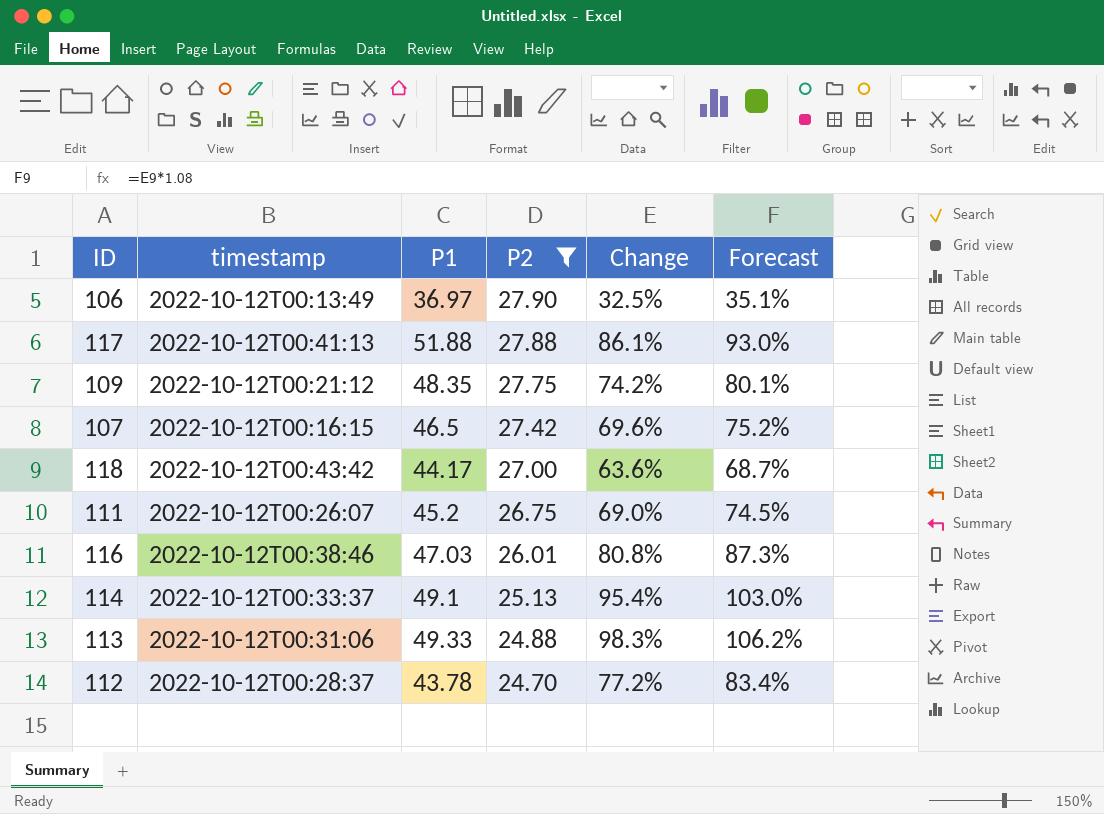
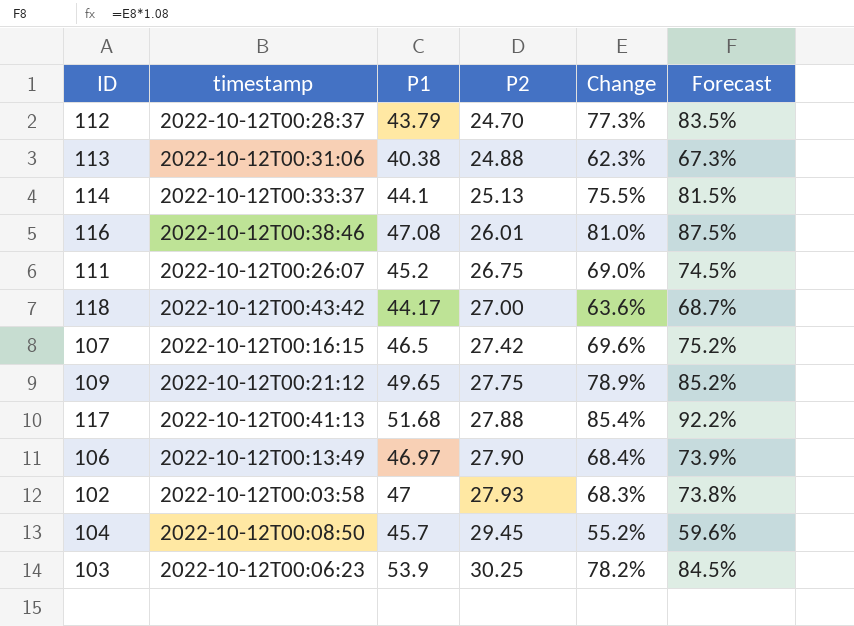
filter: P2 <= 27.90 -> none
row order: P2 descending -> P2 ascending
112 | P1: 43.78 -> 43.79
112 | Change: 77.2% -> 77.3%
112 | Forecast: 83.4% -> 83.5%
113 | P1: 49.33 -> 40.38
113 | Change: 98.3% -> 62.3%
113 | Forecast: 106.2% -> 67.3%
114 | P1: 49.1 -> 44.1
114 | Change: 95.4% -> 75.5%
114 | Forecast: 103.0% -> 81.5%
116 | P1: 47.03 -> 47.08
116 | Change: 80.8% -> 81.0%
116 | Forecast: 87.3% -> 87.5%
109 | P1: 48.35 -> 49.65
109 | Change: 74.2% -> 78.9%
109 | Forecast: 80.1% -> 85.2%
117 | P1: 51.88 -> 51.68
117 | Change: 86.1% -> 85.4%
117 | Forecast: 93.0% -> 92.2%
106 | P1: 36.97 -> 46.97
106 | Change: 32.5% -> 68.4%
106 | Forecast: 35.1% -> 73.9%

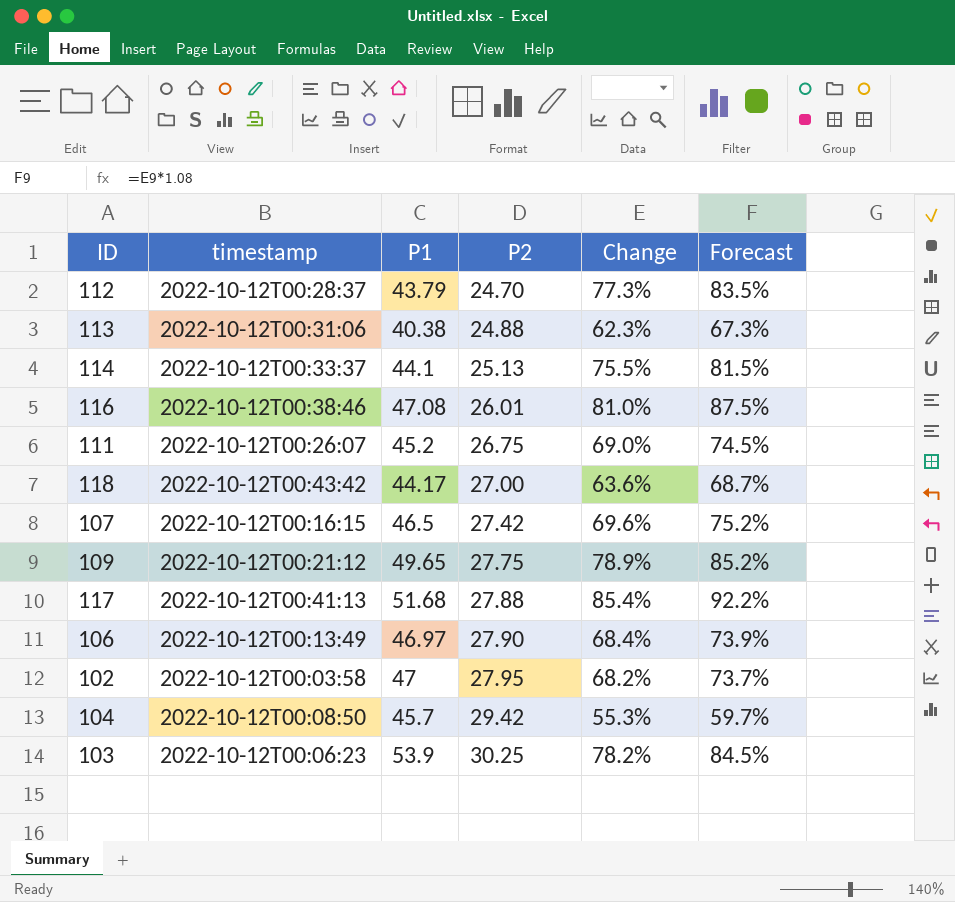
102 | P2: 27.93 -> 27.95
102 | Change: 68.3% -> 68.2%
102 | Forecast: 73.8% -> 73.7%
104 | P2: 29.45 -> 29.42
104 | Change: 55.2% -> 55.3%
104 | Forecast: 59.6% -> 59.7%

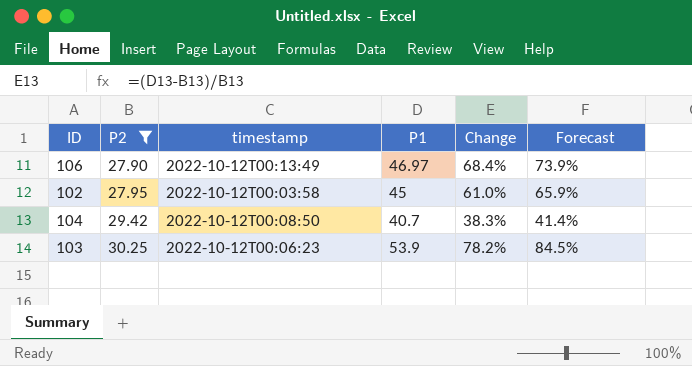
filter: none -> P2 >= 27.90
column P2 | position: 4 -> 2
102 | P1: 47 -> 45
102 | Change: 68.2% -> 61.0%
102 | Forecast: 73.7% -> 65.9%
104 | P1: 45.7 -> 40.7
104 | Change: 55.3% -> 38.3%
104 | Forecast: 59.7% -> 41.4%

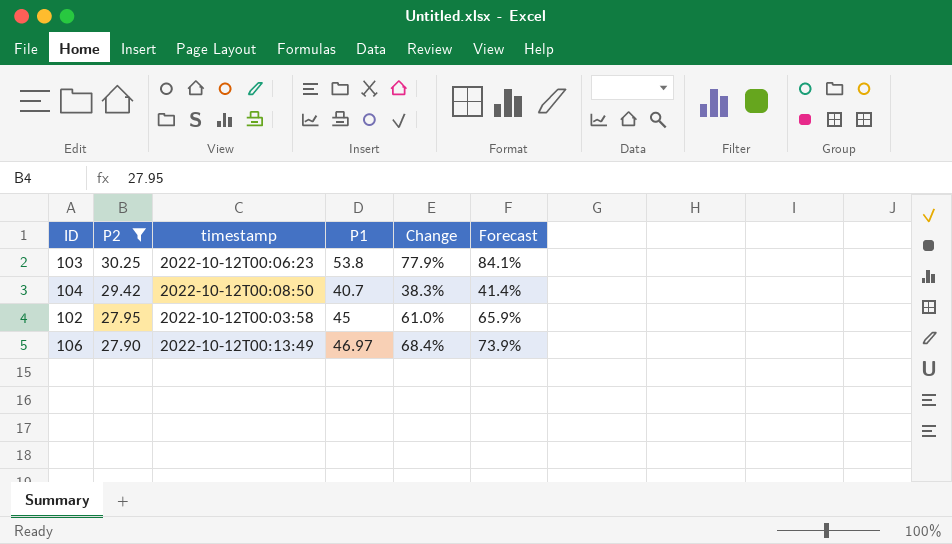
row order: P2 ascending -> P2 descending
103 | P1: 53.9 -> 53.8
103 | Change: 78.2% -> 77.9%
103 | Forecast: 84.5% -> 84.1%

